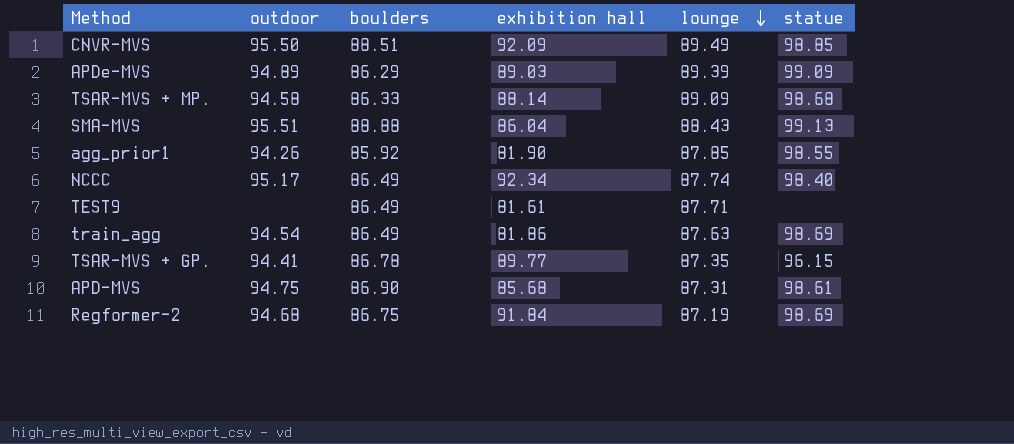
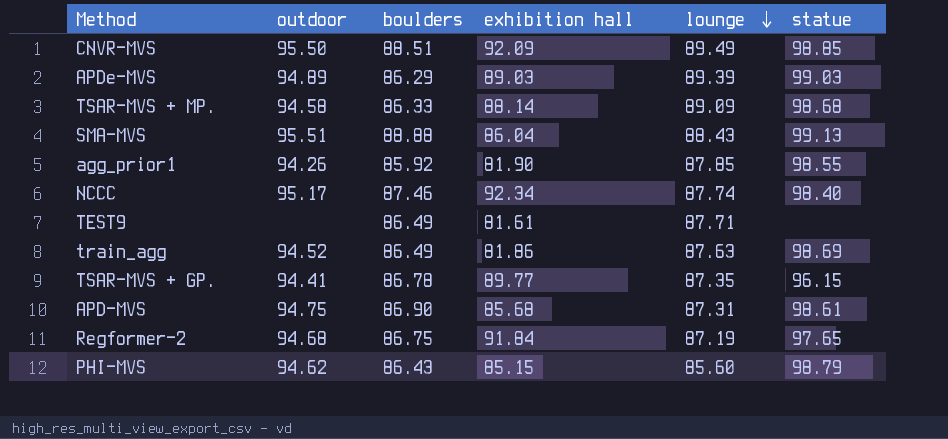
APDe-MVS | statue: 99.09 -> 99.03
NCCC | boulders: 86.49 -> 87.46
train_agg | outdoor: 94.54 -> 94.52
Regformer-2 | statue: 98.69 -> 97.65
row PHI-MVS: none -> 94.62 | 86.43 | 85.15 | 85.60 | 98.79

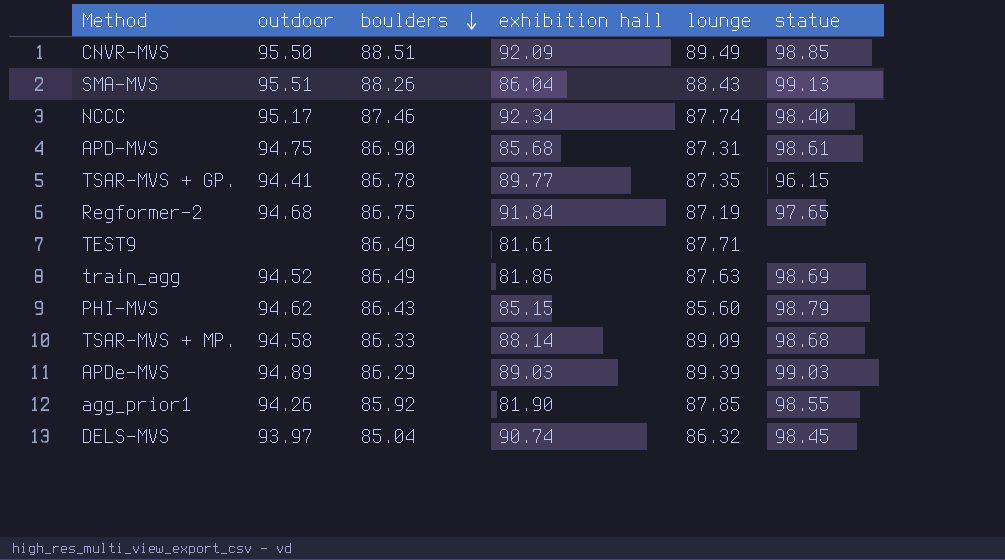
row order: lounge descending -> boulders descending
SMA-MVS | boulders: 88.88 -> 88.26
row DELS-MVS: none -> 93.97 | 85.04 | 90.74 | 86.32 | 98.45

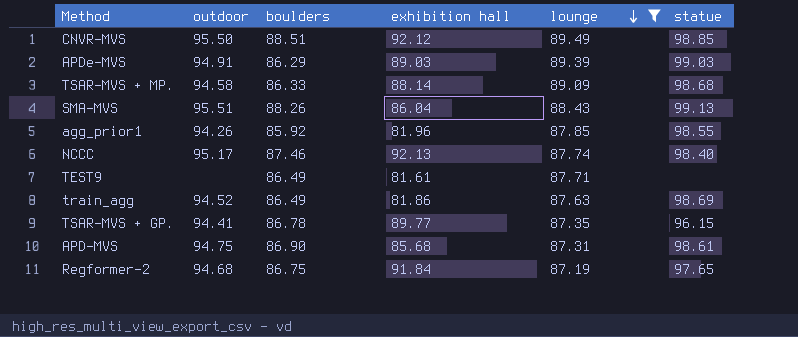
filter: none -> lounge >= 87.19
row order: boulders descending -> lounge descending
CNVR-MVS | exhibition hall: 92.09 -> 92.12
APDe-MVS | outdoor: 94.89 -> 94.91
agg_prior1 | exhibition hall: 81.90 -> 81.96
NCCC | exhibition hall: 92.34 -> 92.13

